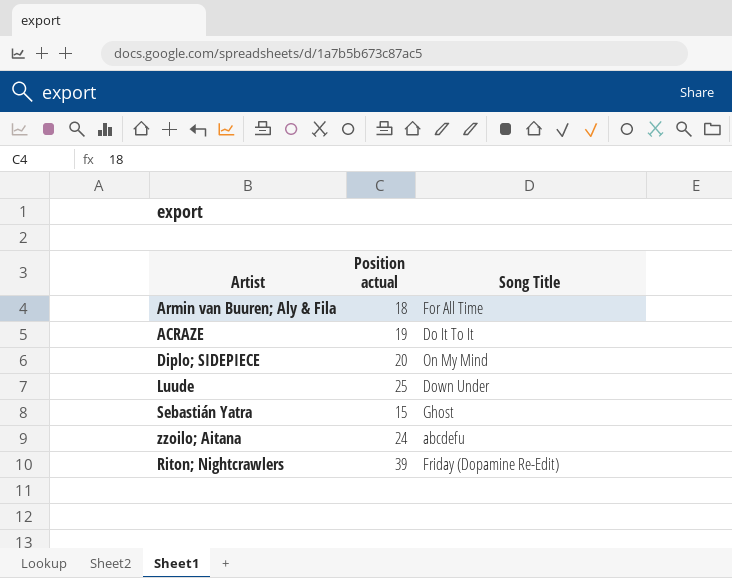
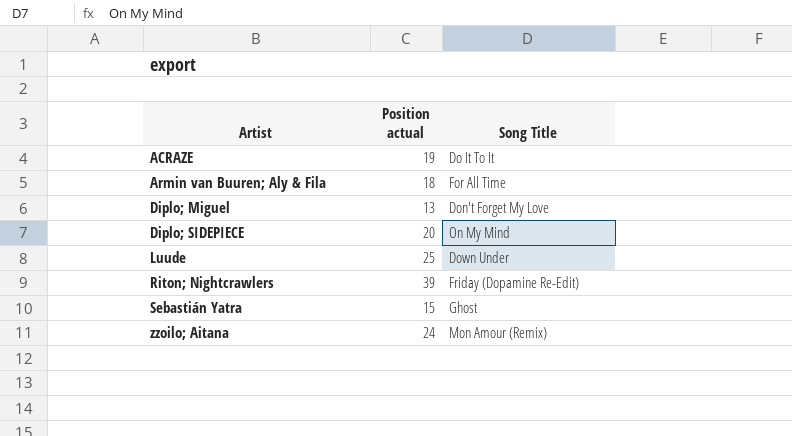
row order: none -> Artist ascending
row Diplo; Miguel: none -> 13 | Don't Forget My Love
zzoilo; Aitana | Song Title: abcdefu -> Mon Amour (Remix)

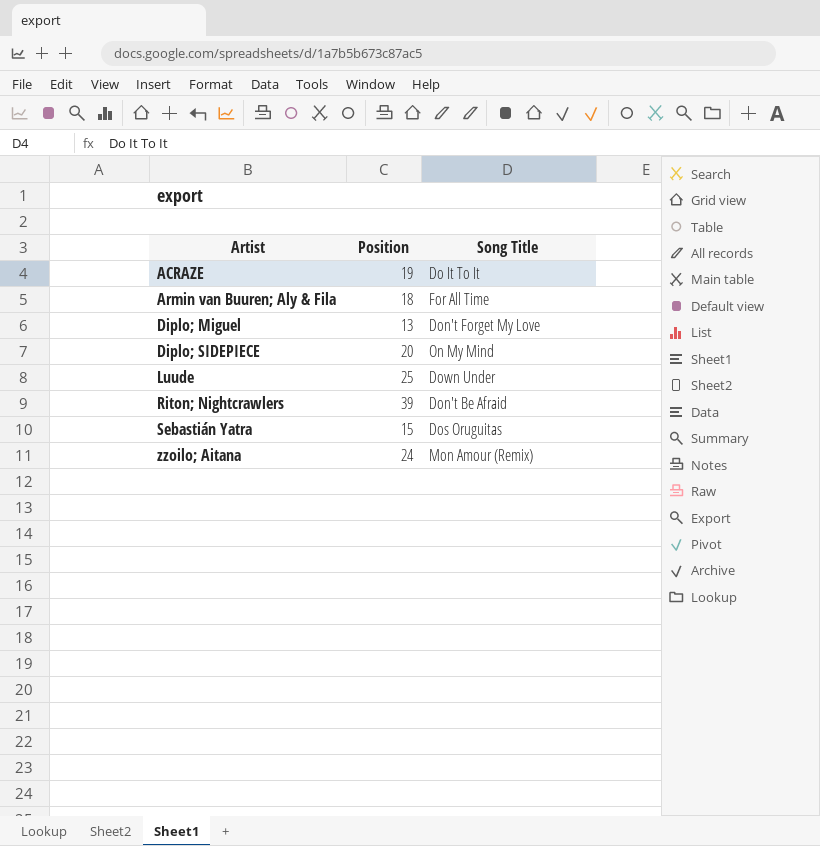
column name: Position actual -> Position
Riton; Nightcrawlers | Song Title: Friday (Dopamine Re-Edit) -> Don't Be Afraid
Sebastián Yatra | Song Title: Ghost -> Dos Oruguitas

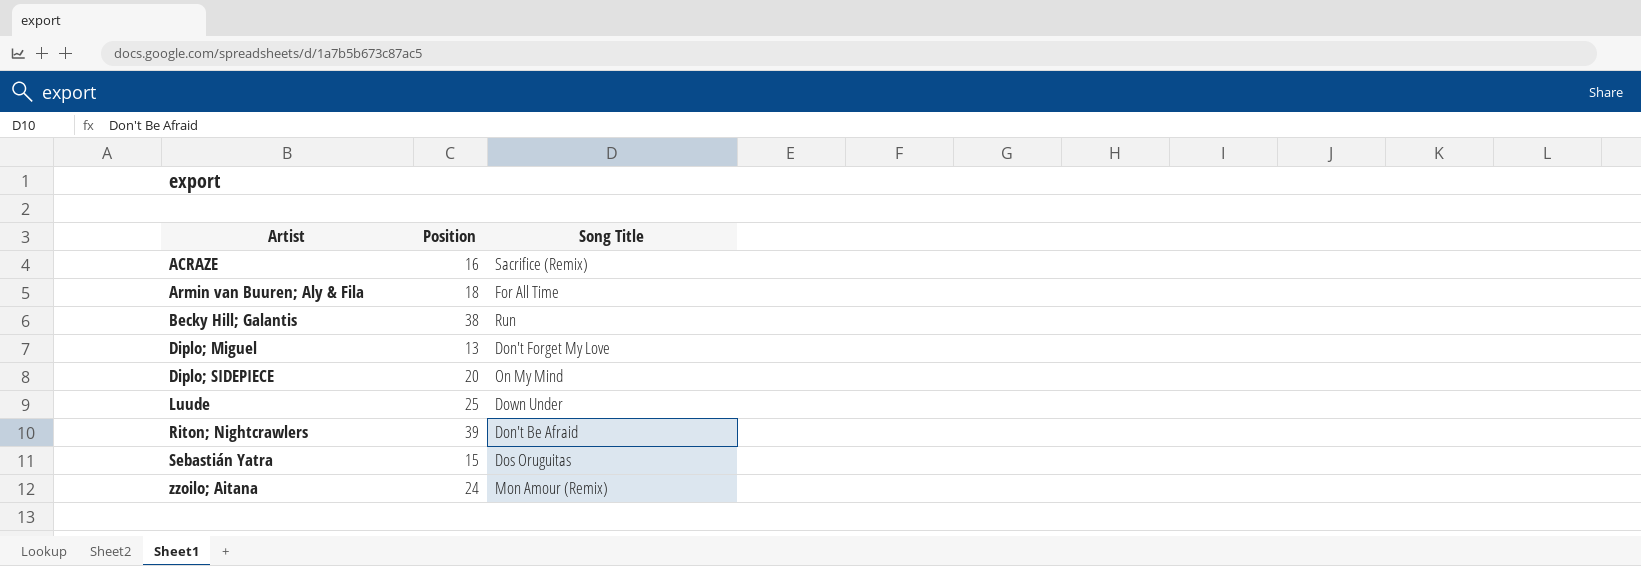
ACRAZE | Position: 19 -> 16
ACRAZE | Song Title: Do It To It -> Sacrifice (Remix)
row Becky Hill; Galantis: none -> 38 | Run

